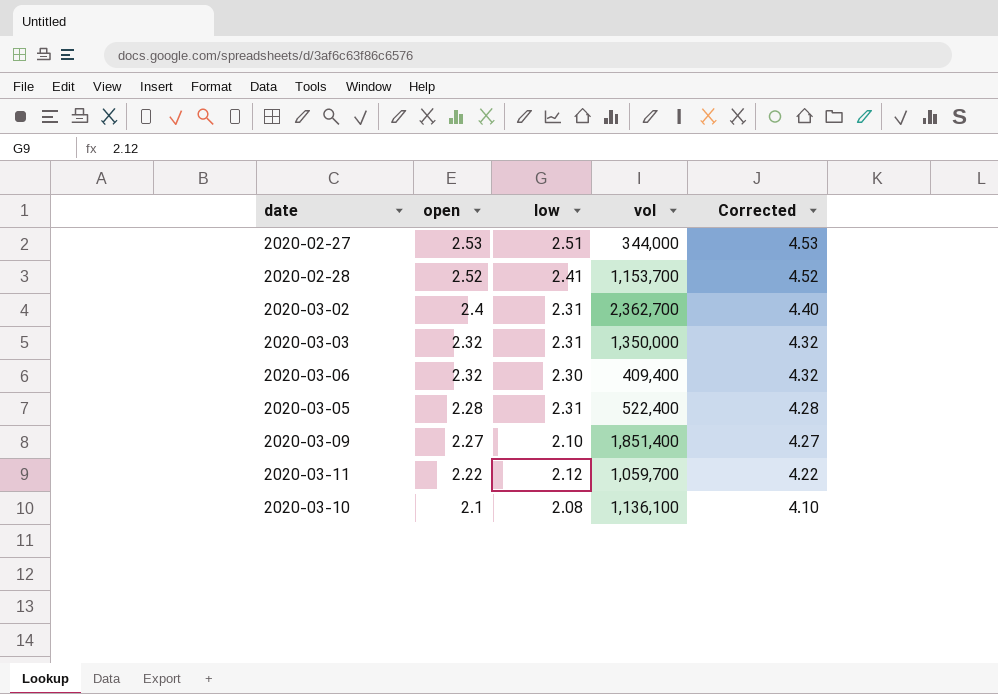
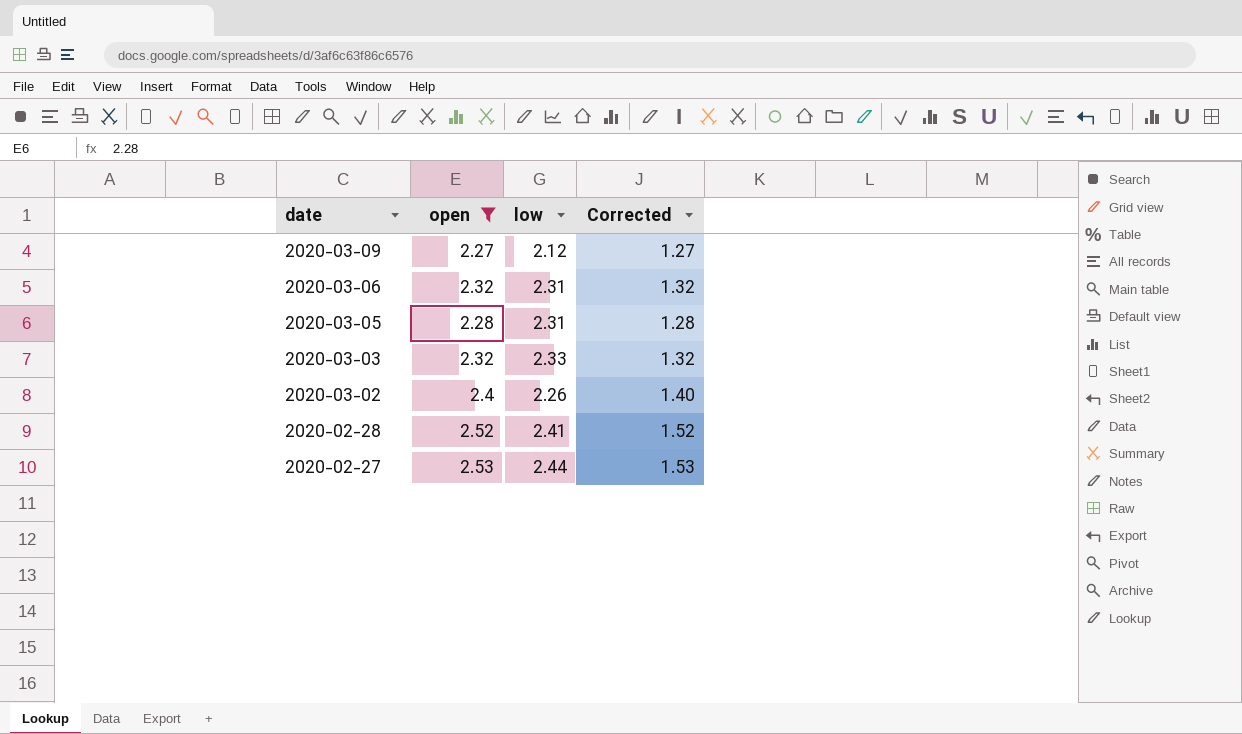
filter: none -> open >= 2.27
row order: open descending -> date descending
column vol | position: 4 -> none
column Corrected | formula: [open] + 2 -> [open] - 1
2020-03-09 | low: 2.10 -> 2.12
2020-03-06 | low: 2.30 -> 2.31
2020-03-03 | low: 2.31 -> 2.33
2020-03-02 | low: 2.31 -> 2.26
2020-02-27 | low: 2.51 -> 2.44

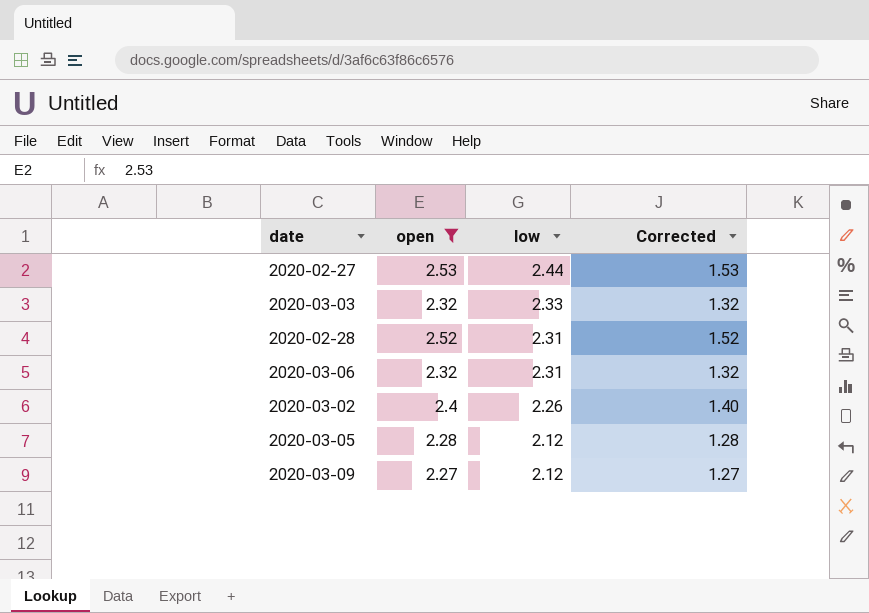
row order: date descending -> low descending
2020-02-28 | low: 2.41 -> 2.31
2020-03-05 | low: 2.31 -> 2.12

